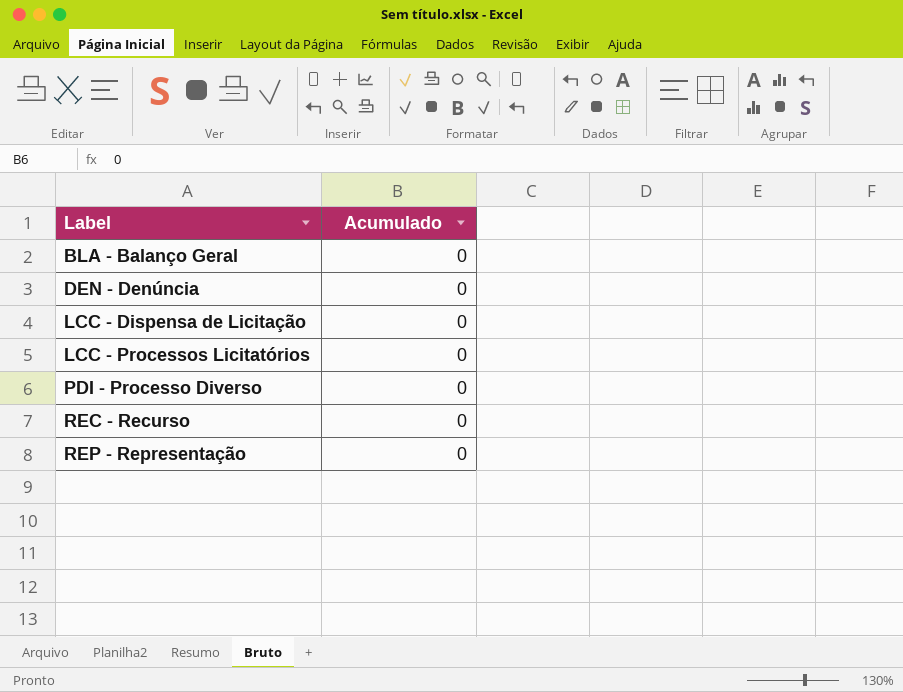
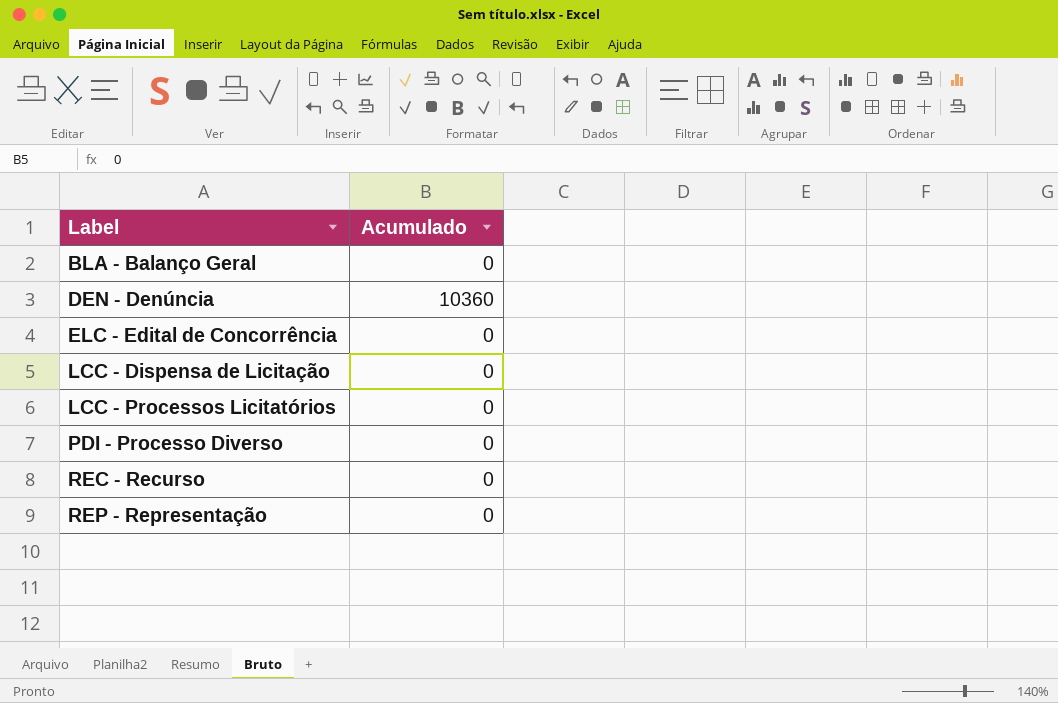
DEN - Denúncia | Acumulado: 0 -> 10360
row ELC - Edital de Concorrência: none -> 0

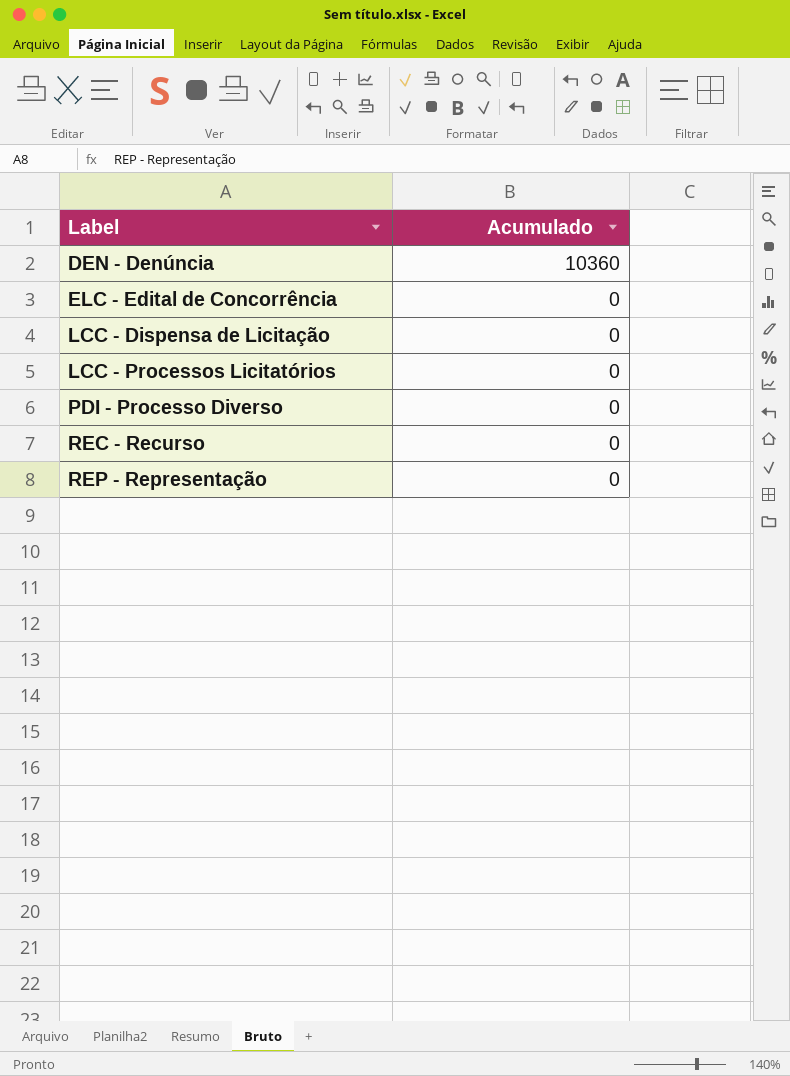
row BLA - Balanço Geral: 0 -> none

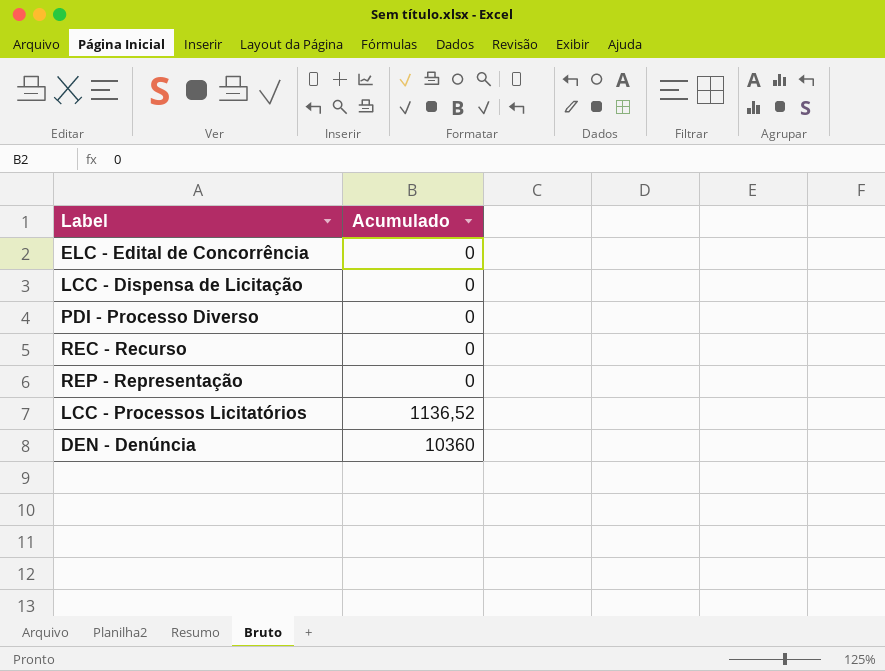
row order: Label ascending -> Acumulado ascending
LCC - Processos Licitatórios | Acumulado: 0 -> 1136,52

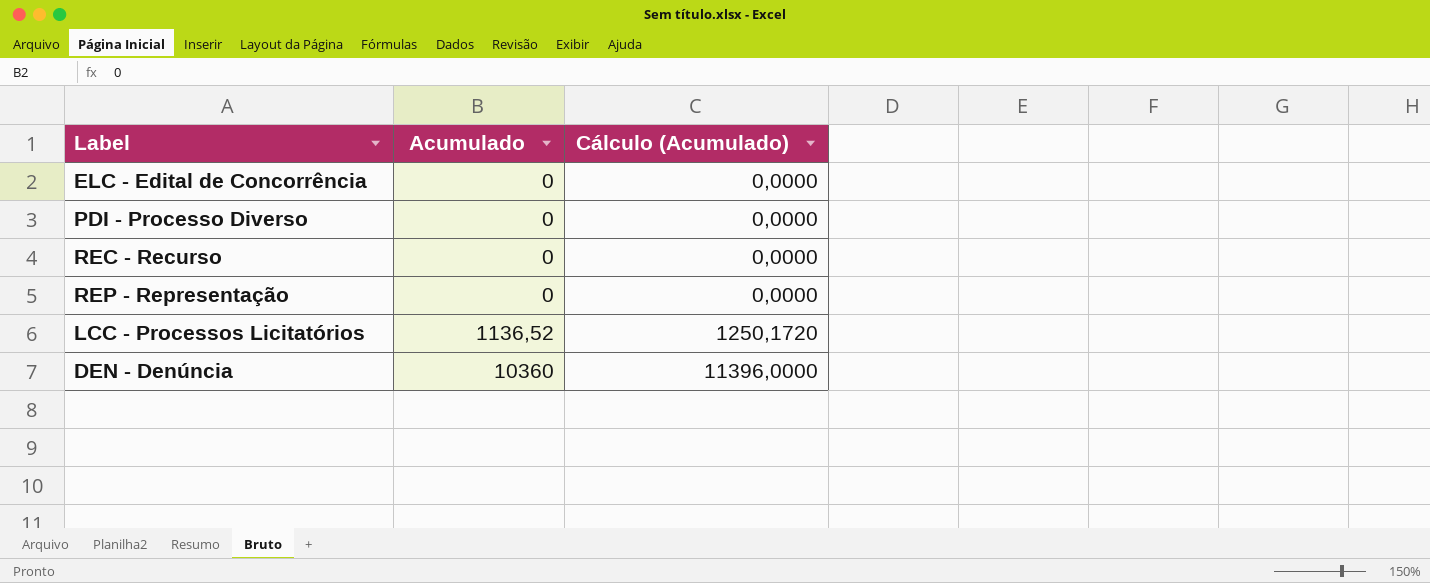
column Cálculo (Acumulado) | formula: none -> [Acumulado] * 1,1
row LCC - Dispensa de Licitação: 0 -> none

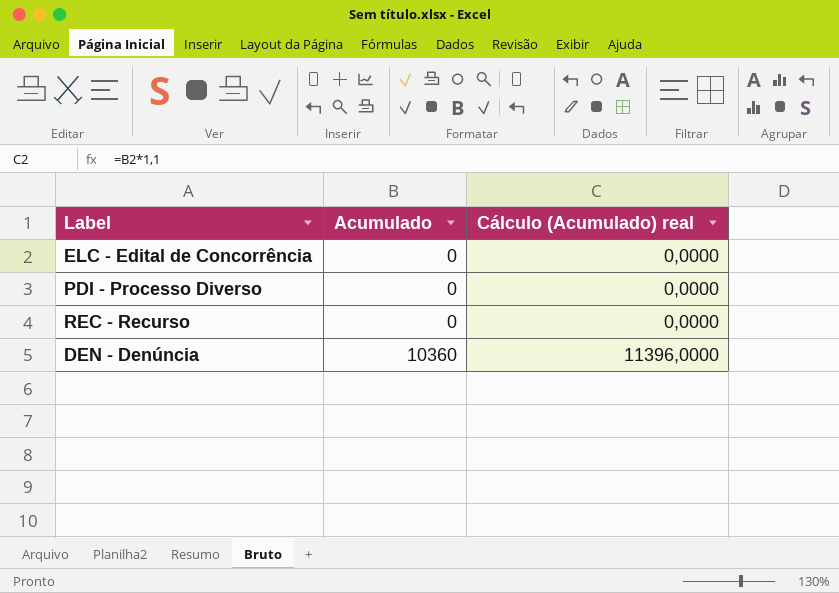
column name: Cálculo (Acumulado) -> Cálculo (Acumulado) real
row REP - Representação: 0 | 0,0000 -> none
row LCC - Processos Licitatórios: 1136,52 | 1250,1720 -> none

